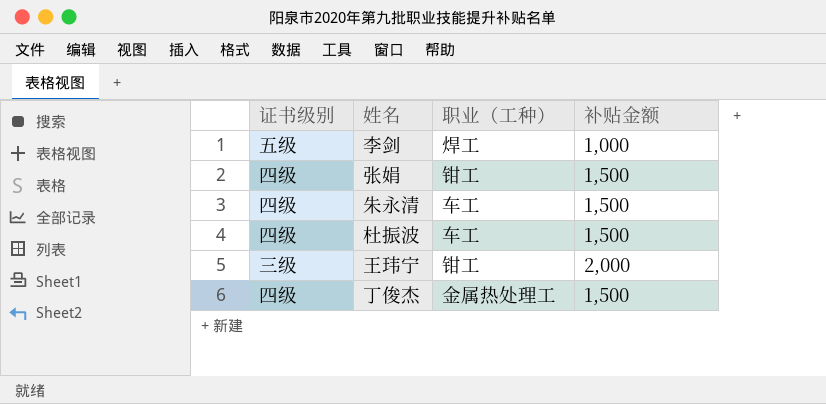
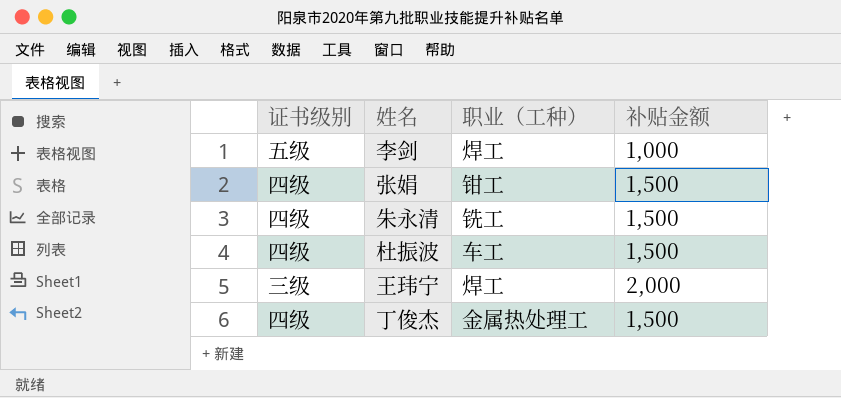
朱永清 | 职业（工种）: 车工 -> 铣工
王玮宁 | 职业（工种）: 钳工 -> 焊工

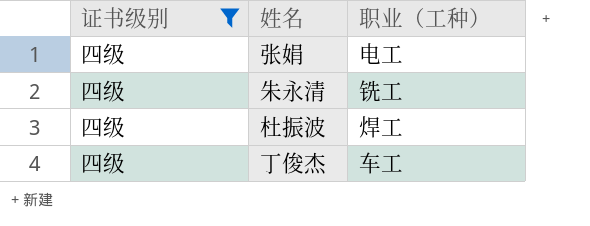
filter: none -> 证书级别 = 四级
column 补贴金额 | position: 4 -> none
张娟 | 职业（工种）: 钳工 -> 电工
杜振波 | 职业（工种）: 车工 -> 焊工
丁俊杰 | 职业（工种）: 金属热处理工 -> 车工

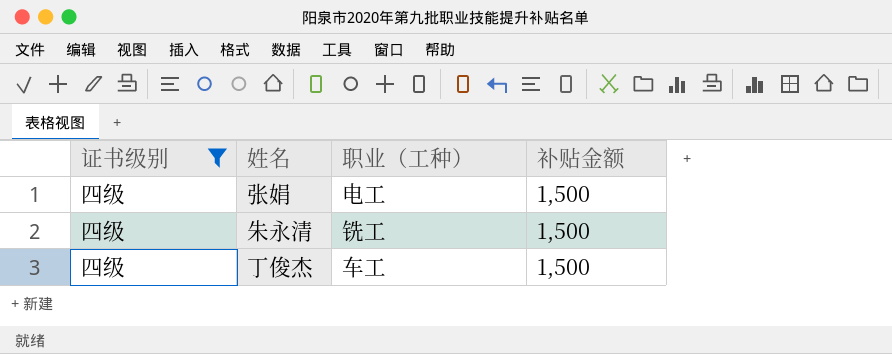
column 补贴金额 | position: none -> 4
row 杜振波: 四级 | 焊工 -> none

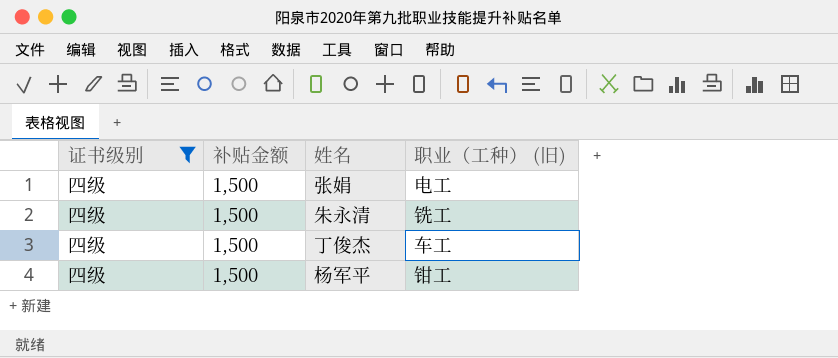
column 补贴金额 | position: 4 -> 2
column name: 职业（工种） -> 职业（工种） (旧)
row 杨军平: none -> 四级 | 1,500 | 钳工

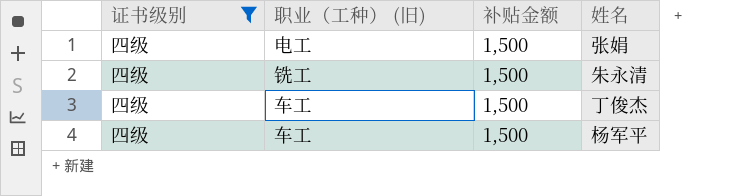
column 职业（工种） (旧) | position: 4 -> 2
杨军平 | 职业（工种） (旧): 钳工 -> 车工

